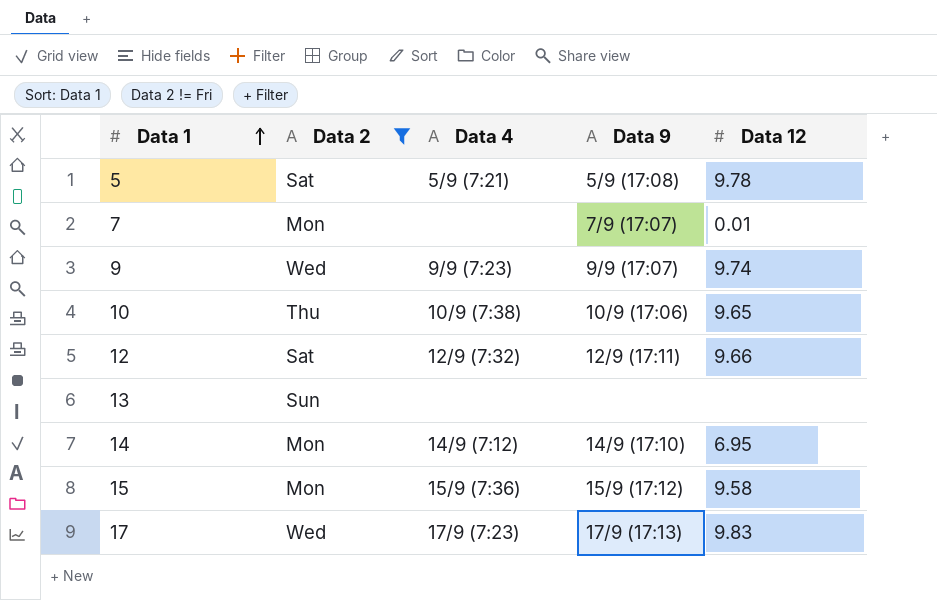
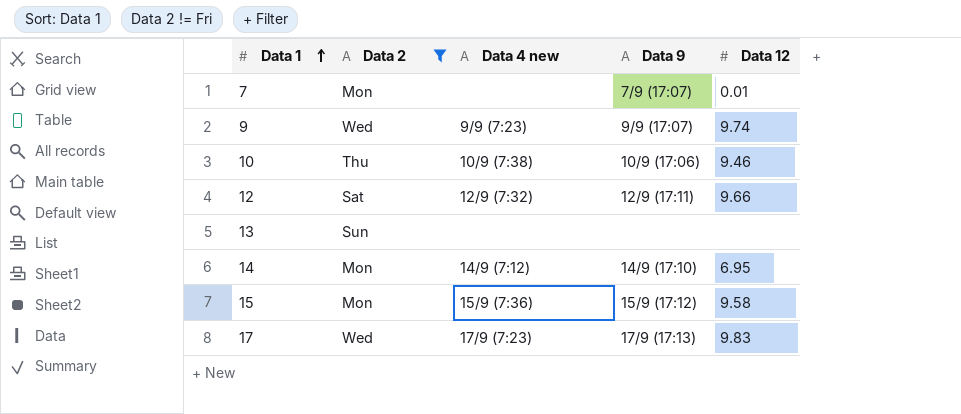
column name: Data 4 -> Data 4 new
row 5: Sat | 5/9 (7:21) | 5/9 (17:08) | 9.78 -> none
10 | Data 12: 9.65 -> 9.46

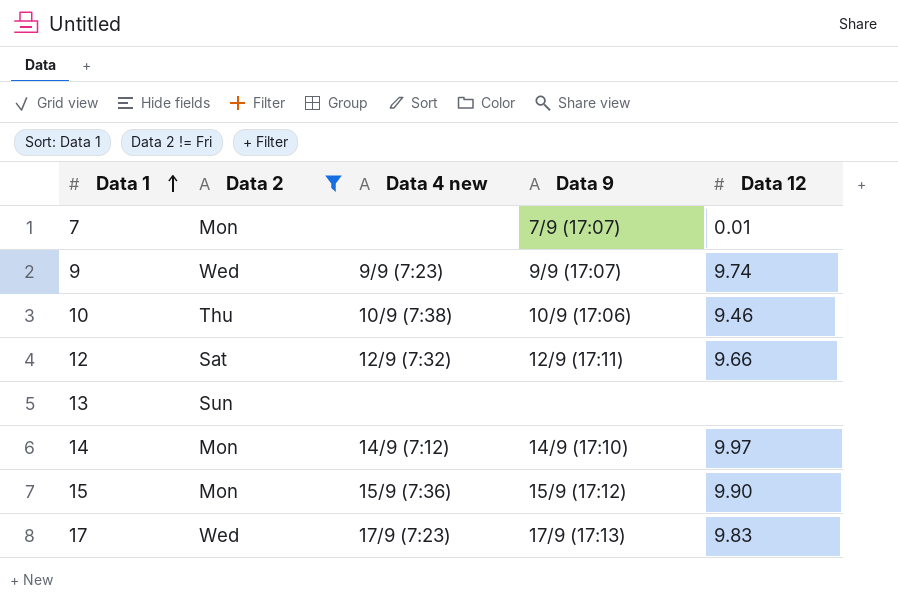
14 | Data 12: 6.95 -> 9.97
15 | Data 12: 9.58 -> 9.90

